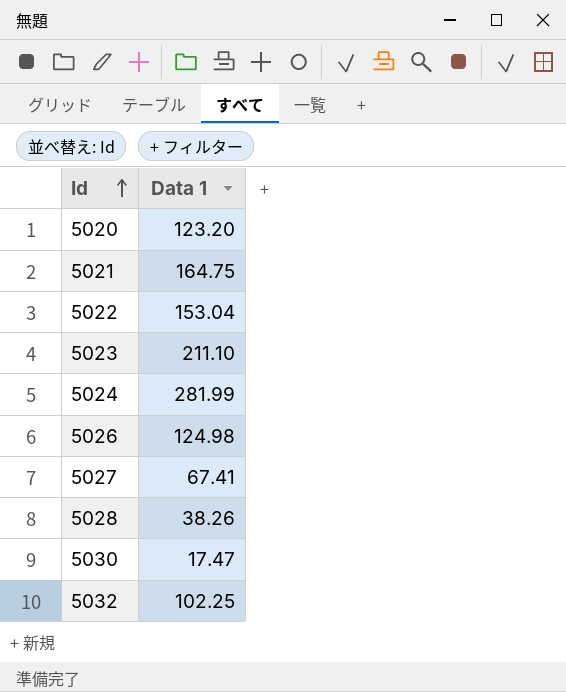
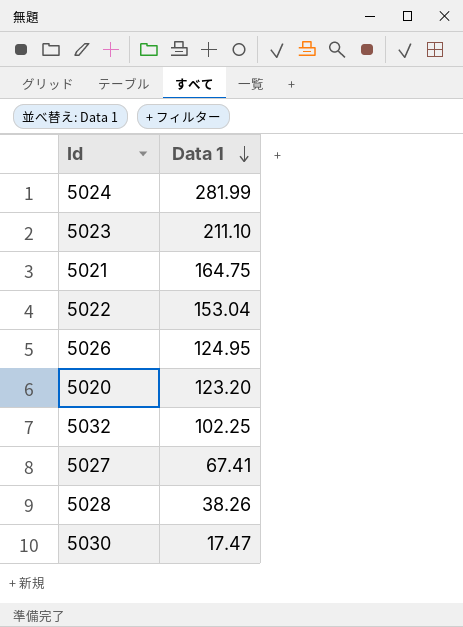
row order: Id ascending -> Data 1 descending
5026 | Data 1: 124.98 -> 124.95

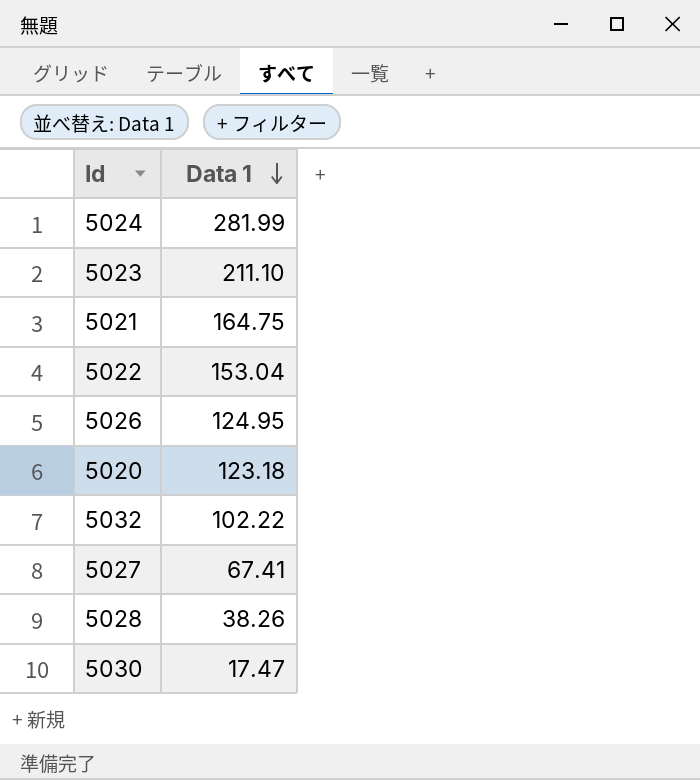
5020 | Data 1: 123.20 -> 123.18
5032 | Data 1: 102.25 -> 102.22

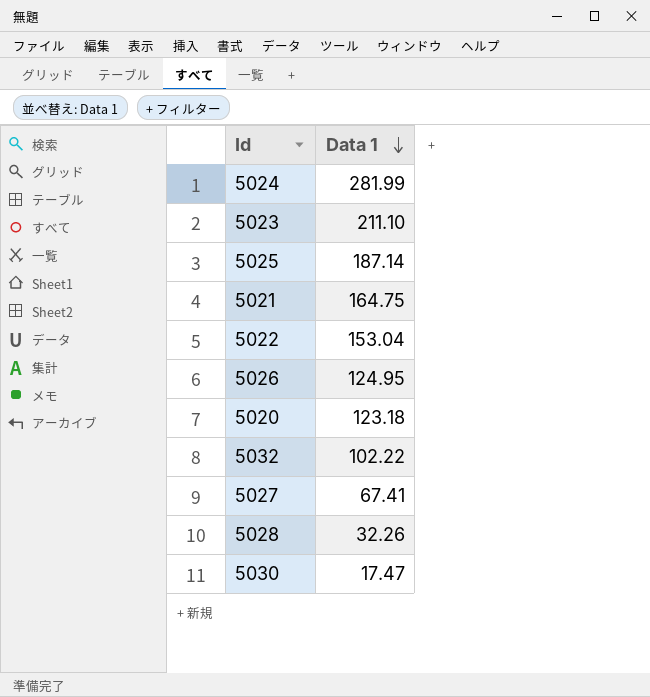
row 5025: none -> 187.14
5028 | Data 1: 38.26 -> 32.26

